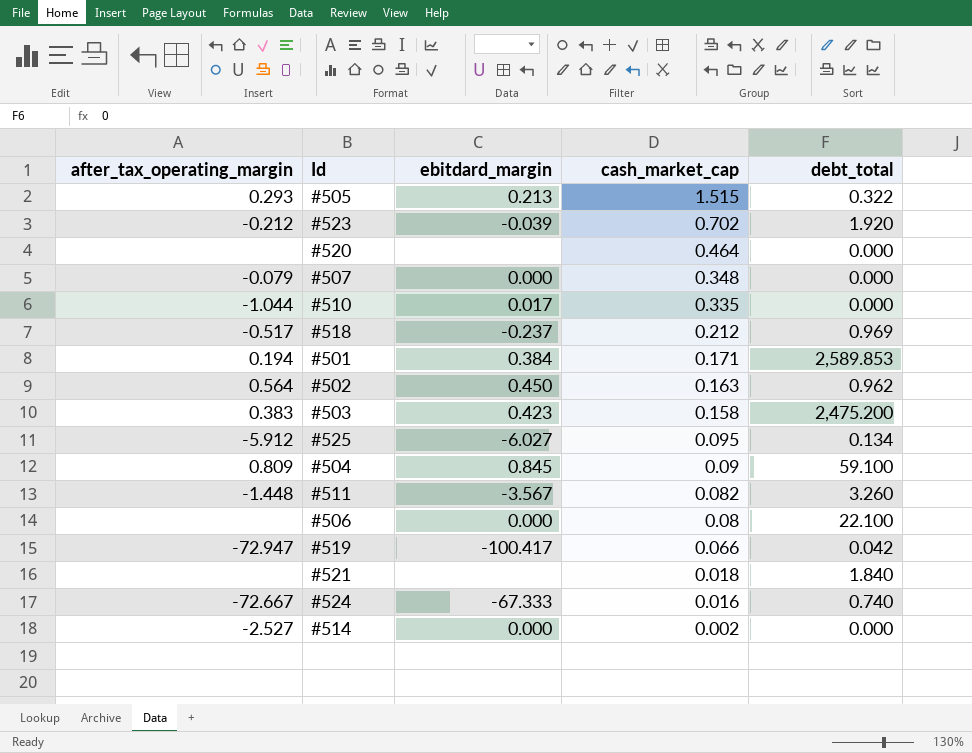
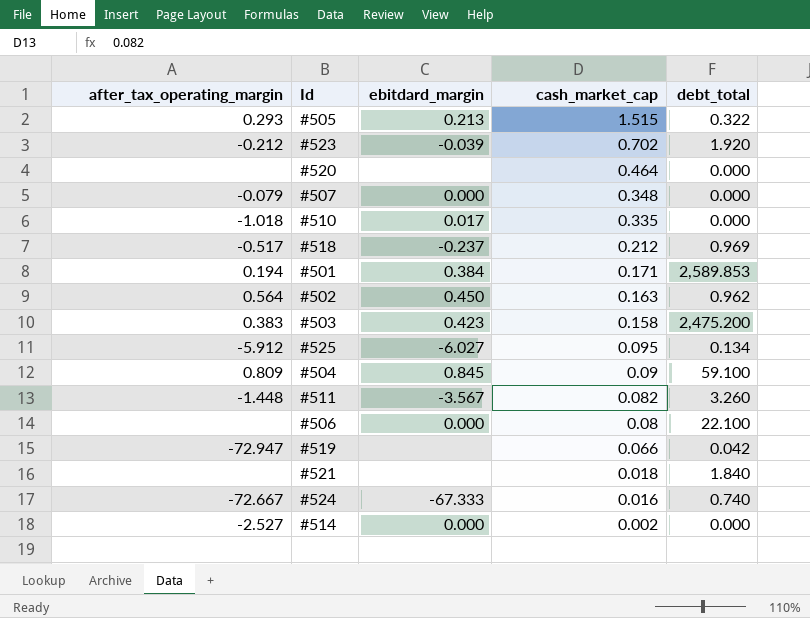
#510 | after_tax_operating_margin: -1.044 -> -1.018
#519 | ebitdard_margin: -100.417 -> none

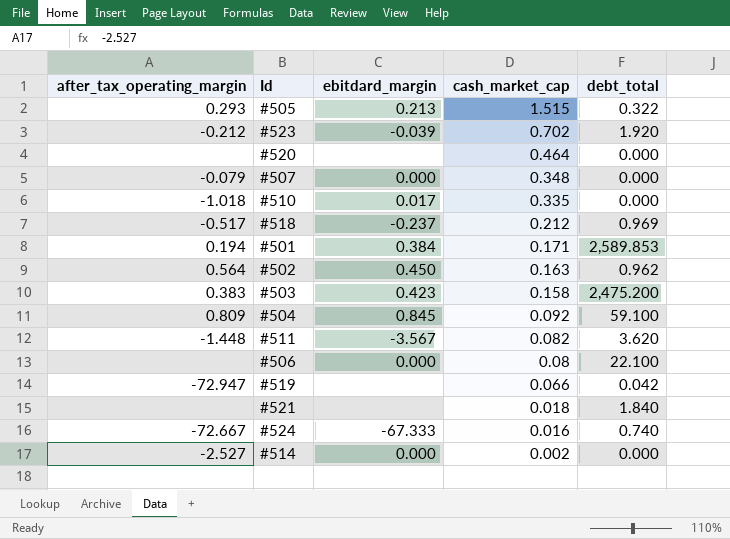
row #525: -5.912 | -6.027 | 0.095 | 0.134 -> none
#504 | cash_market_cap: 0.09 -> 0.092
#511 | debt_total: 3.260 -> 3.620

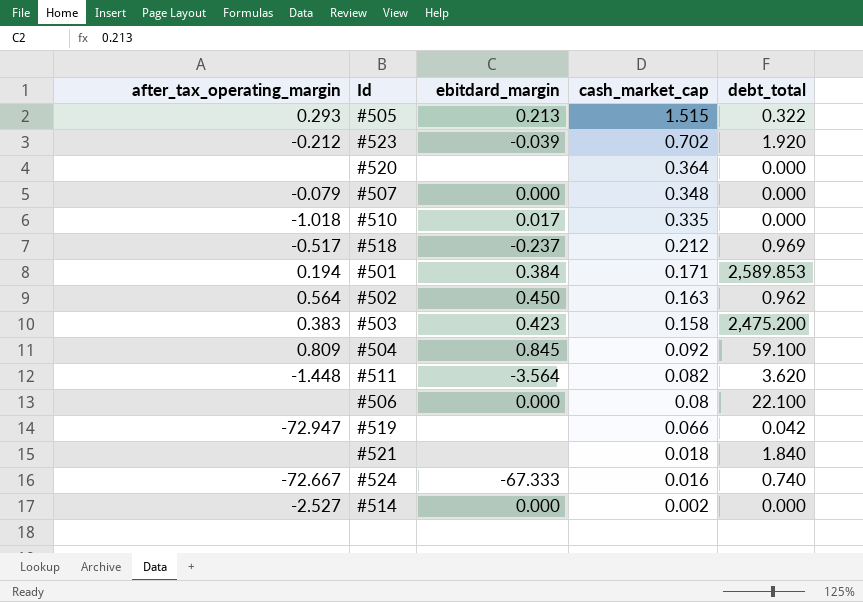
#520 | cash_market_cap: 0.464 -> 0.364
#511 | ebitdard_margin: -3.567 -> -3.564

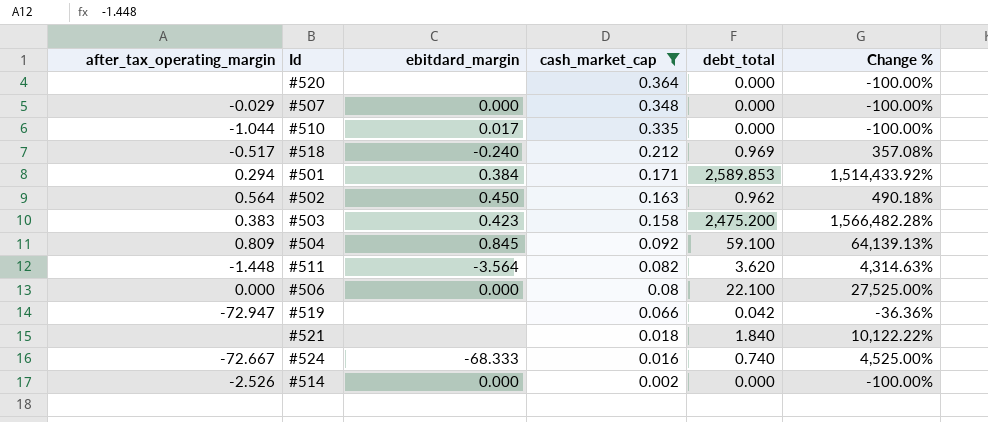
filter: none -> cash_market_cap <= 0.364
column Change % | formula: none -> ([debt_total] - [cash_market_cap]) / [cash_market_cap]
#507 | after_tax_operating_margin: -0.079 -> -0.029
#510 | after_tax_operating_margin: -1.018 -> -1.044
#518 | ebitdard_margin: -0.237 -> -0.240
#501 | after_tax_operating_margin: 0.194 -> 0.294
#506 | after_tax_operating_margin: none -> 0.000
#524 | ebitdard_margin: -67.333 -> -68.333
#514 | after_tax_operating_margin: -2.527 -> -2.526

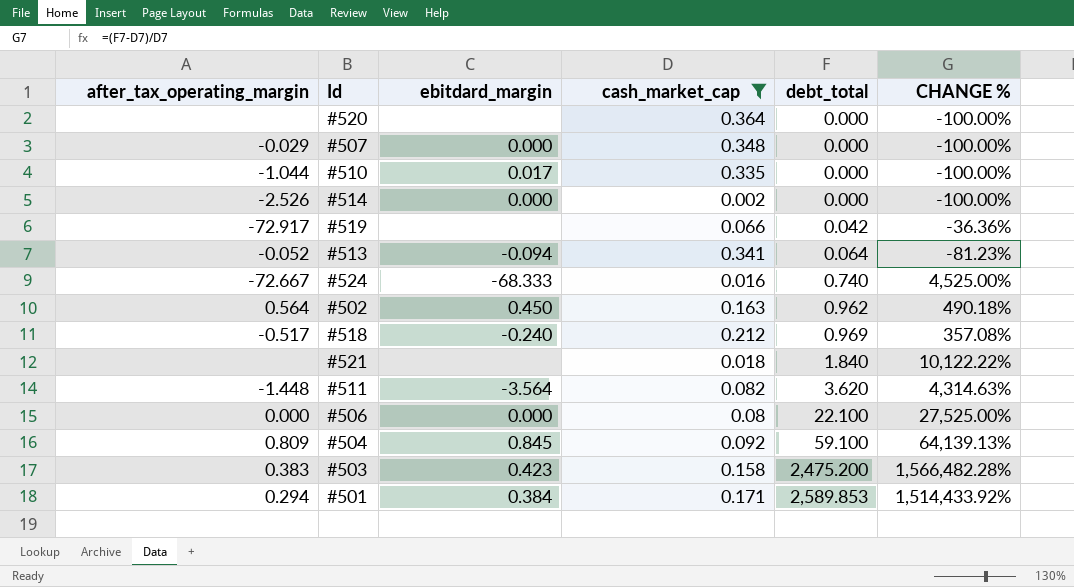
row order: cash_market_cap descending -> debt_total ascending
column name: Change % -> CHANGE %
#519 | after_tax_operating_margin: -72.947 -> -72.917
row #513: none -> -0.052 | -0.094 | 0.341 | 0.064 | -81.23%

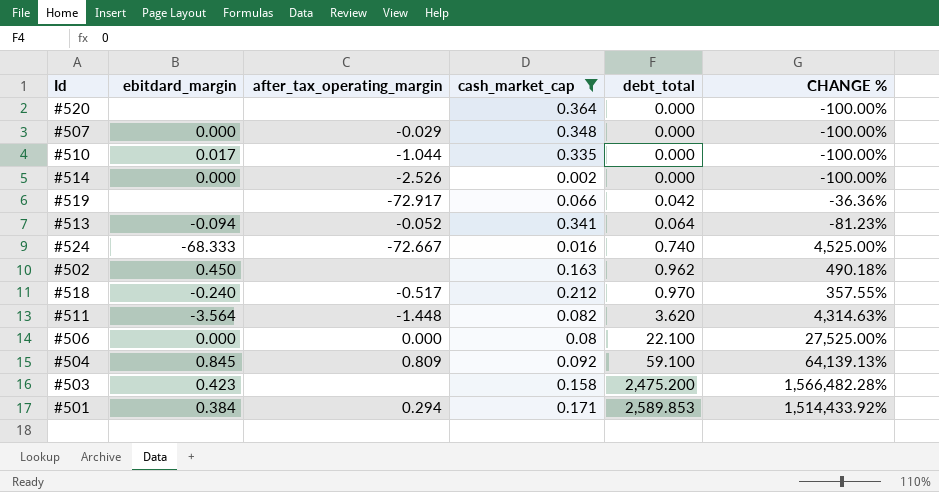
column after_tax_operating_margin | position: 1 -> 3
row #521: none | none | 0.018 | 1.840 | 10,122.22% -> none
#502 | after_tax_operating_margin: 0.564 -> none
#518 | debt_total: 0.969 -> 0.970
#518 | CHANGE %: 357.08% -> 357.55%
#503 | after_tax_operating_margin: 0.383 -> none

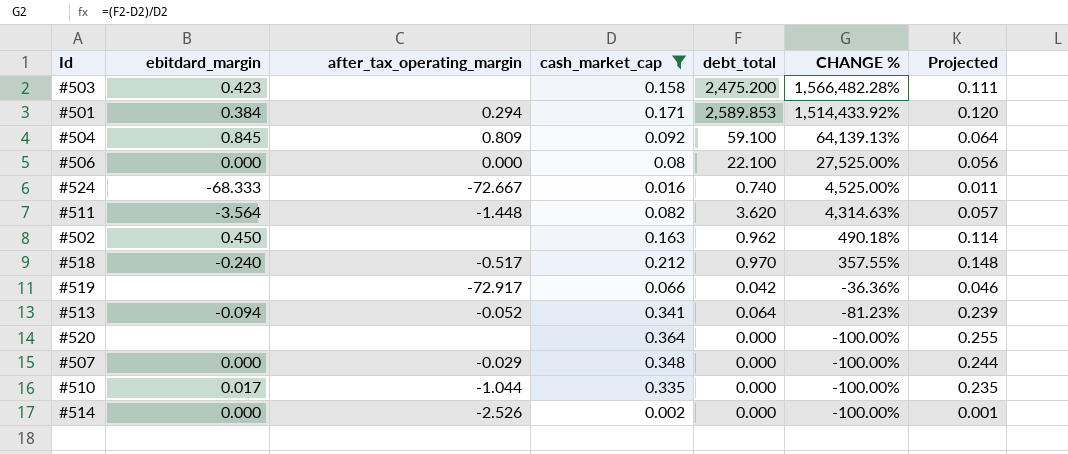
row order: debt_total ascending -> CHANGE % descending
column Projected | formula: none -> [cash_market_cap] * 0.7

